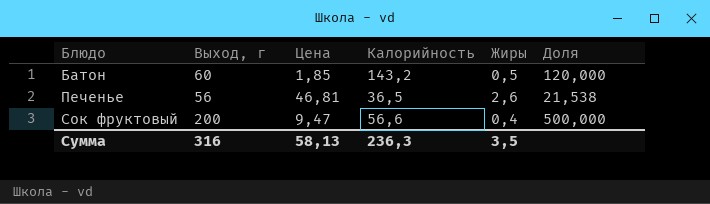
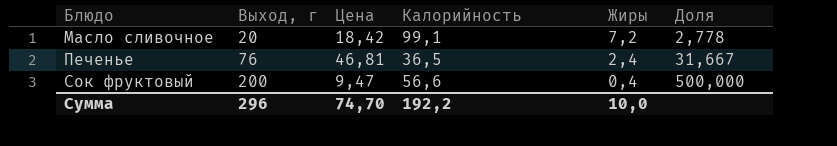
row Батон: 60 | 1,85 | 143,2 | 0,5 | 120,000 -> none
row Масло сливочное: none -> 20 | 18,42 | 99,1 | 7,2 | 2,778
Печенье | Выход, г: 56 -> 76
Печенье | Жиры: 2,6 -> 2,4
Печенье | Доля: 21,538 -> 31,667
Сумма | Выход, г: 316 -> 296
Сумма | Цена: 58,13 -> 74,70
Сумма | Калорийность: 236,3 -> 192,2
Сумма | Жиры: 3,5 -> 10,0

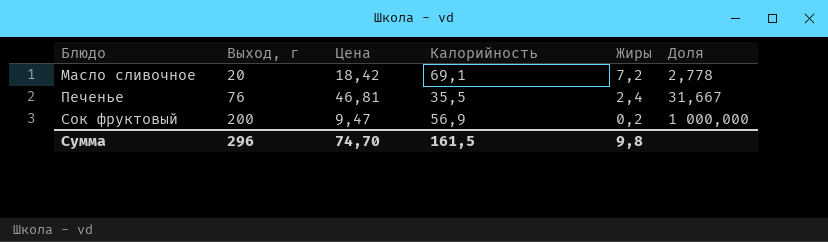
Масло сливочное | Калорийность: 99,1 -> 69,1
Печенье | Калорийность: 36,5 -> 35,5
Сок фруктовый | Калорийность: 56,6 -> 56,9
Сок фруктовый | Жиры: 0,4 -> 0,2
Сок фруктовый | Доля: 500,000 -> 1 000,000
Сумма | Калорийность: 192,2 -> 161,5
Сумма | Жиры: 10,0 -> 9,8

